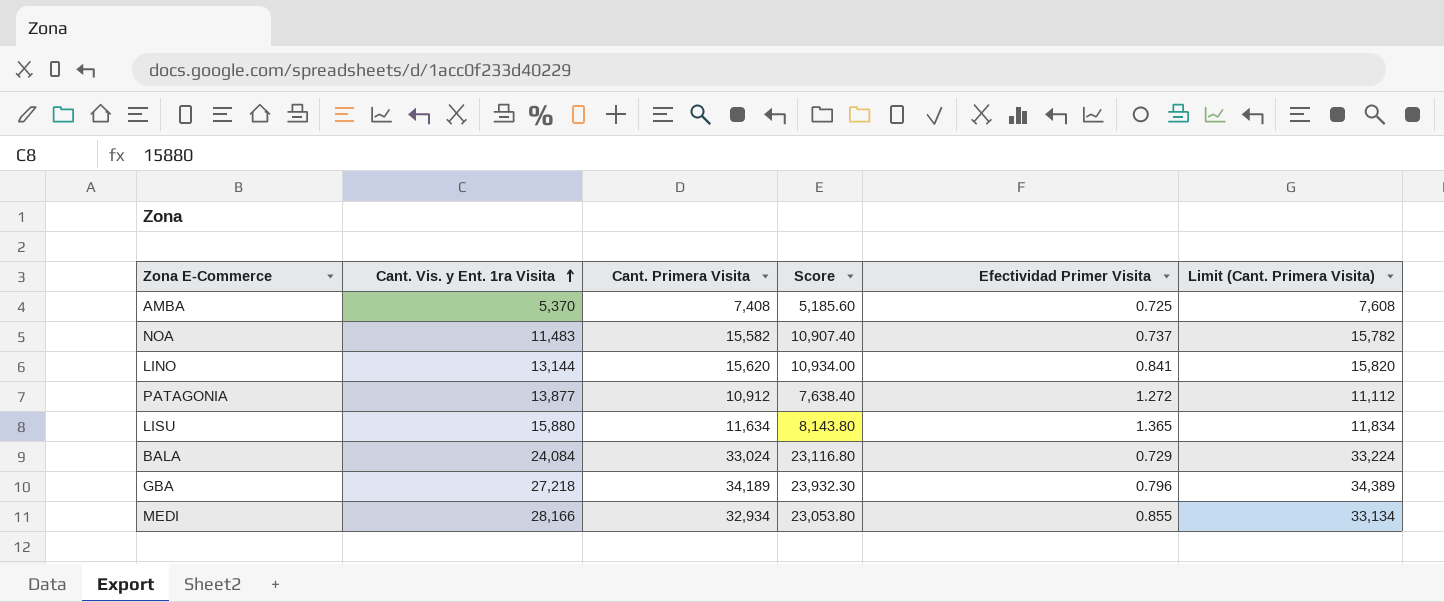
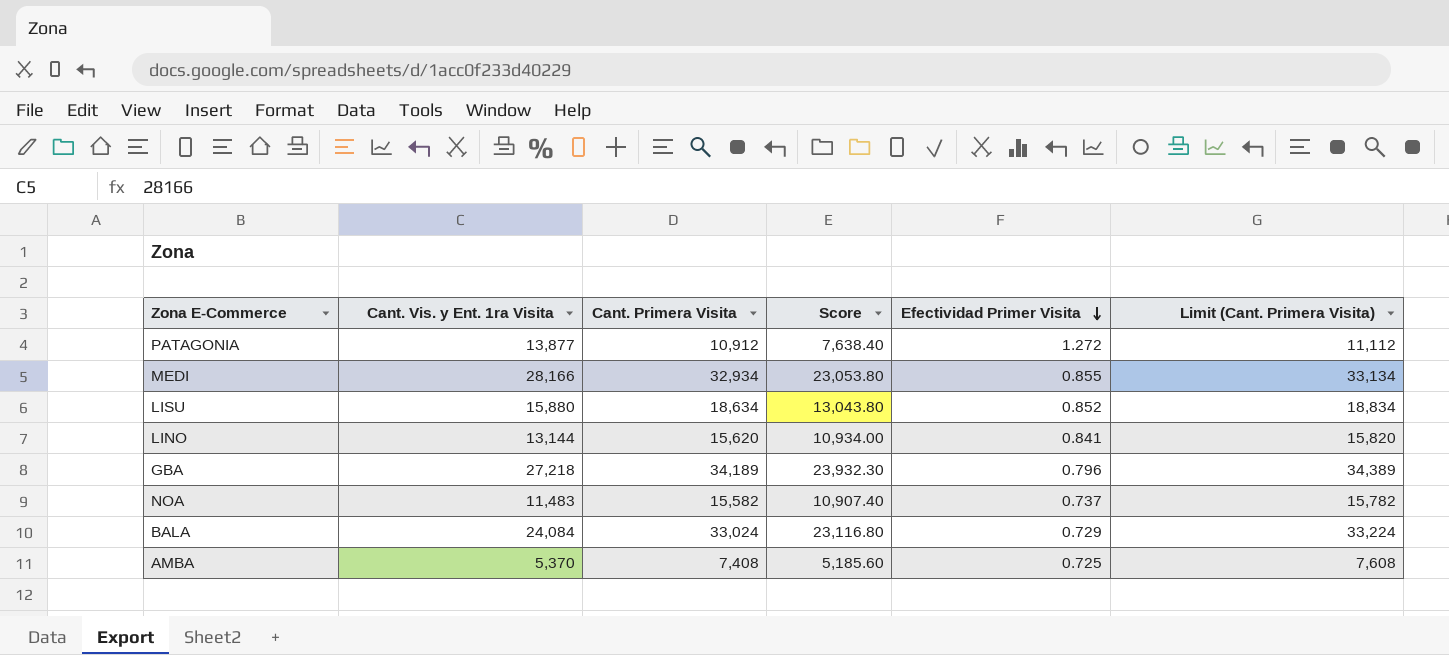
row order: Cant. Vis. y Ent. 1ra Visita ascending -> Efectividad Primer Visita descending
LISU | Cant. Primera Visita: 11,634 -> 18,634
LISU | Score: 8,143.80 -> 13,043.80
LISU | Efectividad Primer Visita: 1.365 -> 0.852
LISU | Limit (Cant. Primera Visita): 11,834 -> 18,834

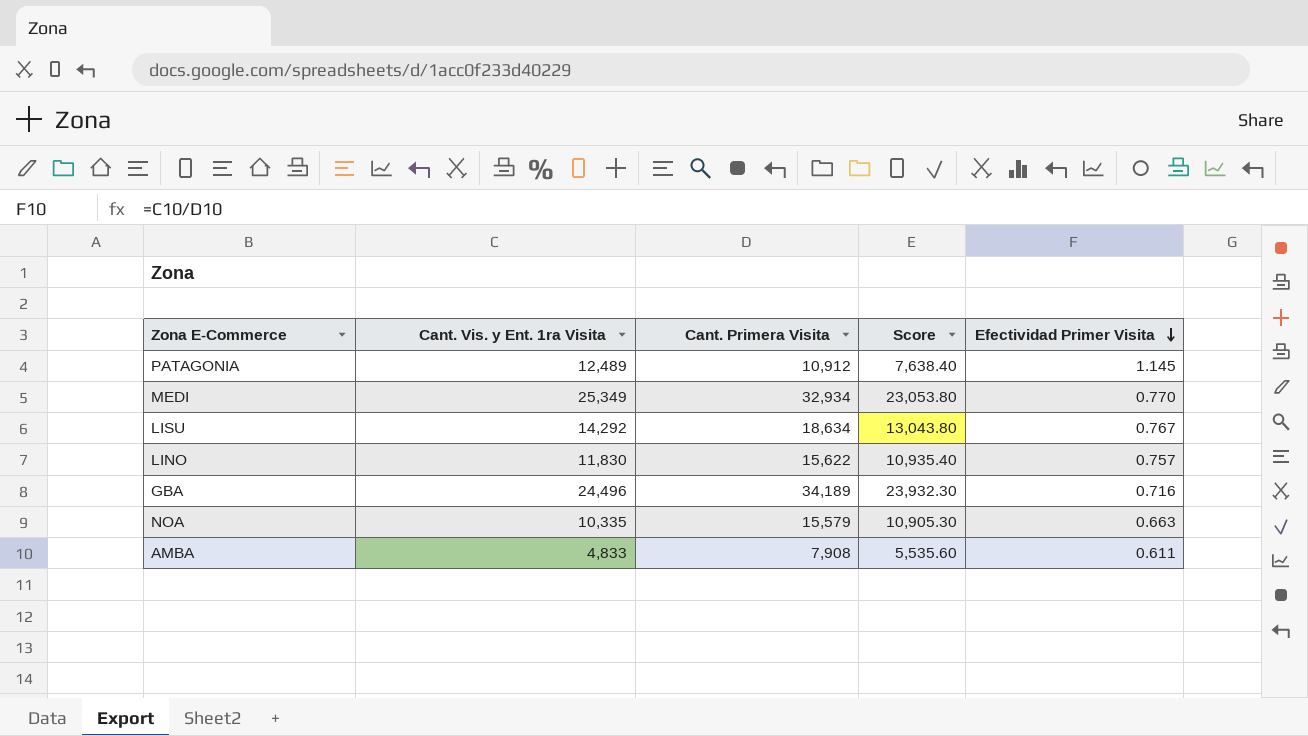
column Limit (Cant. Primera Visita) | formula: [Cant. Primera Visita] + 200 -> none
row BALA: 24,084 | 33,024 | 23,116.80 | 0.729 | 33,224 -> none
PATAGONIA | Cant. Vis. y Ent. 1ra Visita: 13,877 -> 12,489
PATAGONIA | Efectividad Primer Visita: 1.272 -> 1.145
MEDI | Cant. Vis. y Ent. 1ra Visita: 28,166 -> 25,349
MEDI | Efectividad Primer Visita: 0.855 -> 0.770
LISU | Cant. Vis. y Ent. 1ra Visita: 15,880 -> 14,292
LISU | Efectividad Primer Visita: 0.852 -> 0.767
LINO | Cant. Vis. y Ent. 1ra Visita: 13,144 -> 11,830
LINO | Cant. Primera Visita: 15,620 -> 15,622
LINO | Score: 10,934.00 -> 10,935.40
LINO | Efectividad Primer Visita: 0.841 -> 0.757
GBA | Cant. Vis. y Ent. 1ra Visita: 27,218 -> 24,496
GBA | Efectividad Primer Visita: 0.796 -> 0.716
NOA | Cant. Vis. y Ent. 1ra Visita: 11,483 -> 10,335
NOA | Cant. Primera Visita: 15,582 -> 15,579
NOA | Score: 10,907.40 -> 10,905.30
NOA | Efectividad Primer Visita: 0.737 -> 0.663
AMBA | Cant. Vis. y Ent. 1ra Visita: 5,370 -> 4,833
AMBA | Cant. Primera Visita: 7,408 -> 7,908
AMBA | Score: 5,185.60 -> 5,535.60
AMBA | Efectividad Primer Visita: 0.725 -> 0.611

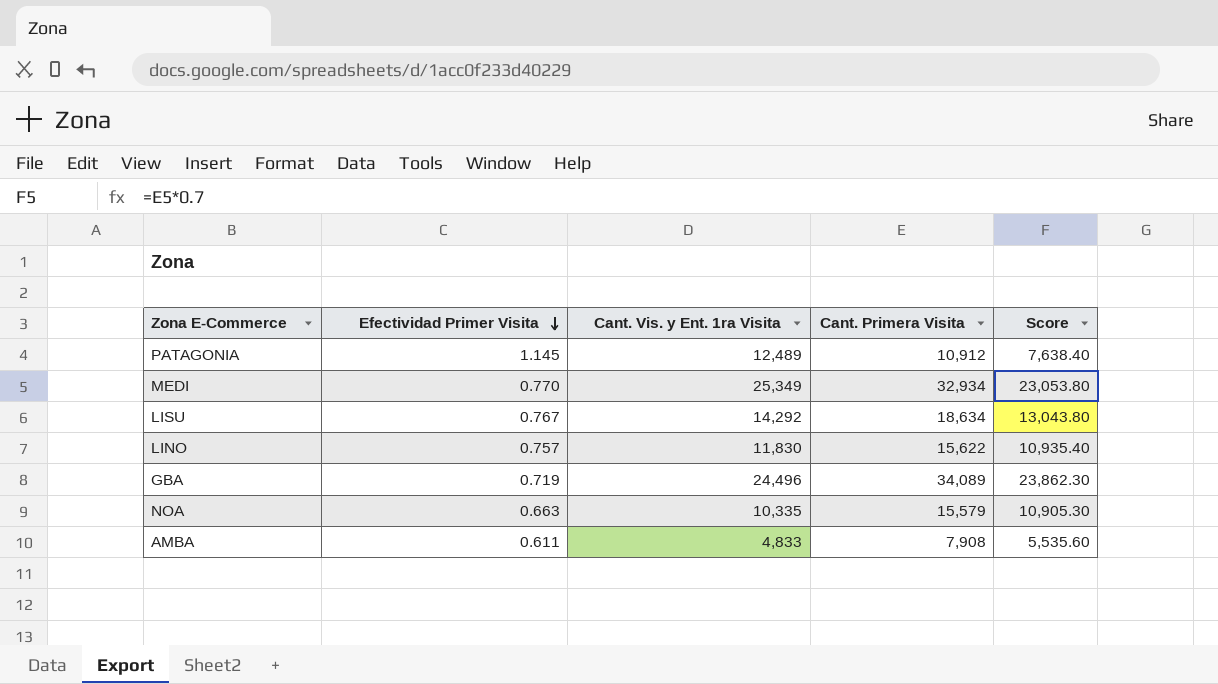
column Efectividad Primer Visita | position: 5 -> 2
GBA | Efectividad Primer Visita: 0.716 -> 0.719
GBA | Cant. Primera Visita: 34,189 -> 34,089
GBA | Score: 23,932.30 -> 23,862.30

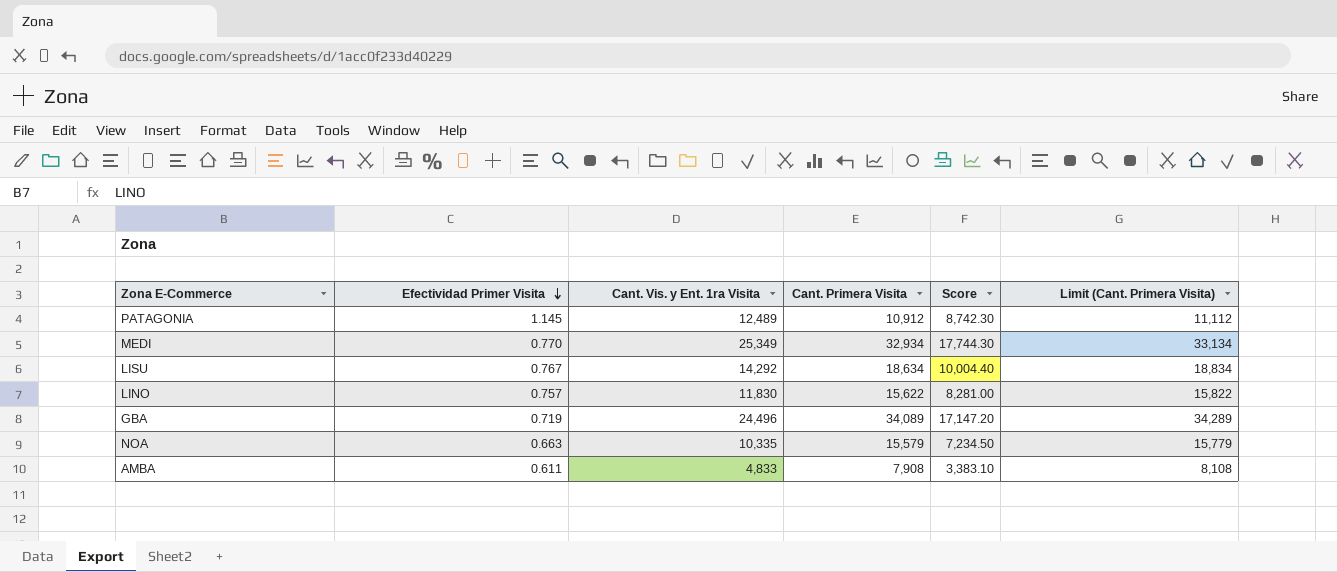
column Score | formula: [Cant. Primera Visita] * 0.7 -> [Cant. Vis. y Ent. 1ra Visita] * 0.7
column Limit (Cant. Primera Visita) | formula: none -> [Cant. Primera Visita] + 200

